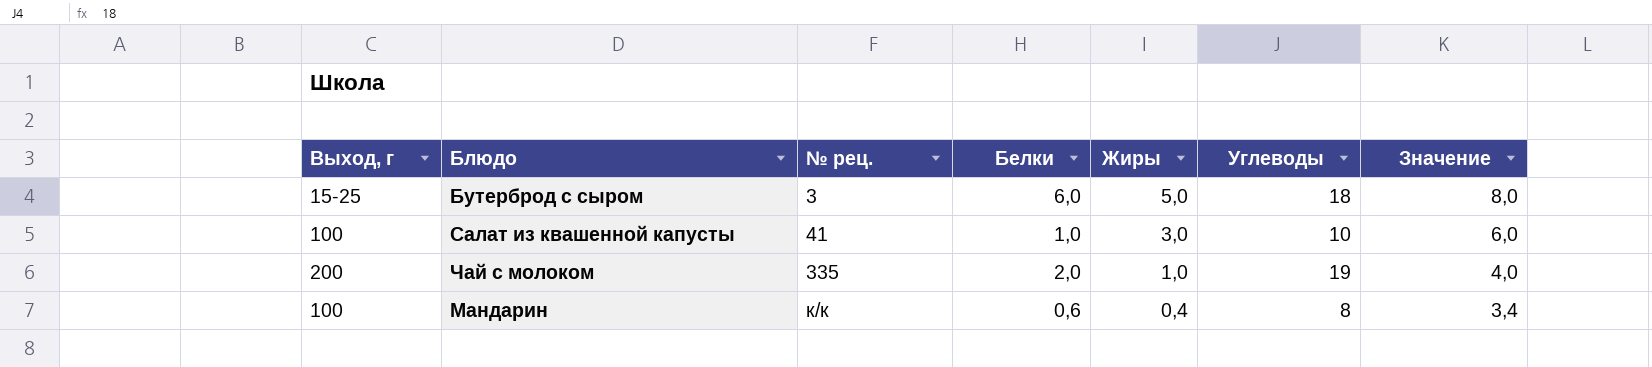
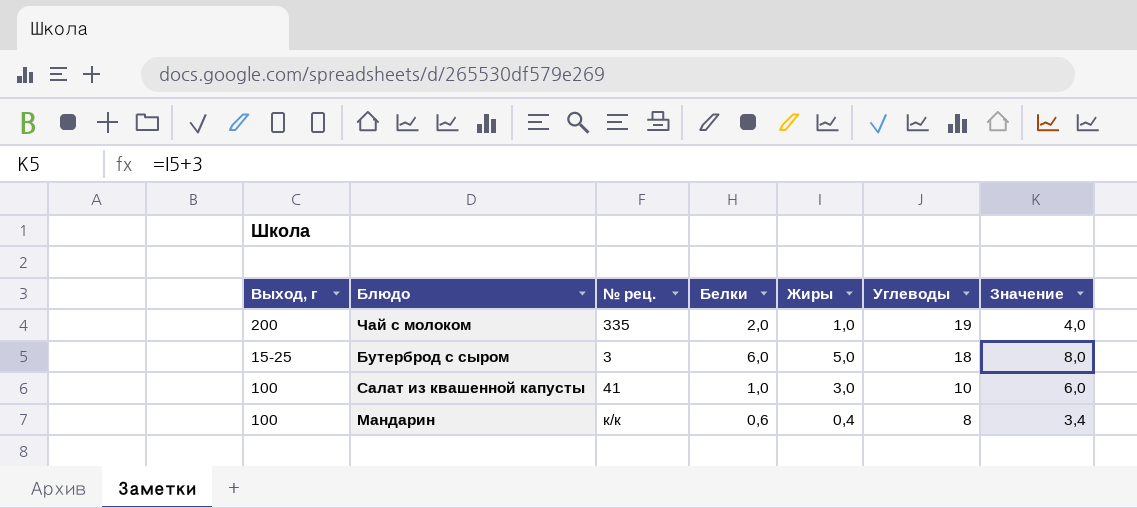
row order: № рец. ascending -> Углеводы descending

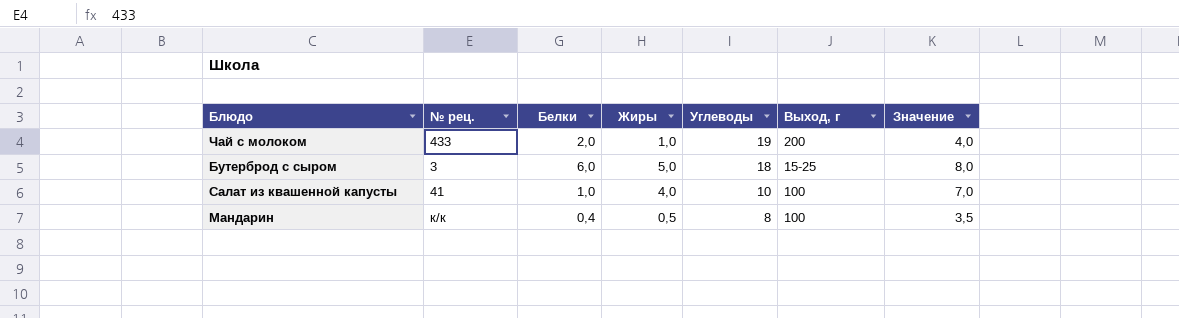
column Выход, г | position: 1 -> 6
Чай с молоком | № рец.: 335 -> 433
Салат из квашенной капусты | Жиры: 3,0 -> 4,0
Салат из квашенной капусты | Значение: 6,0 -> 7,0
Мандарин | Белки: 0,6 -> 0,4
Мандарин | Жиры: 0,4 -> 0,5
Мандарин | Значение: 3,4 -> 3,5

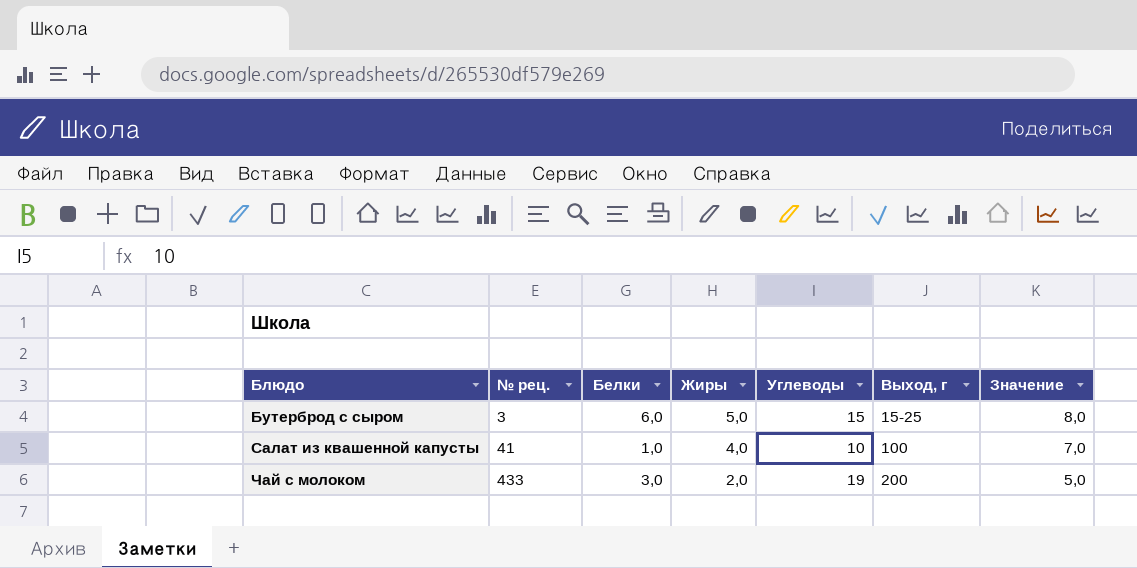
row order: Углеводы descending -> Блюдо ascending
row Мандарин: к/к | 0,4 | 0,5 | 8 | 100 | 3,5 -> none
Бутерброд с сыром | Углеводы: 18 -> 15
Чай с молоком | Белки: 2,0 -> 3,0
Чай с молоком | Жиры: 1,0 -> 2,0
Чай с молоком | Значение: 4,0 -> 5,0

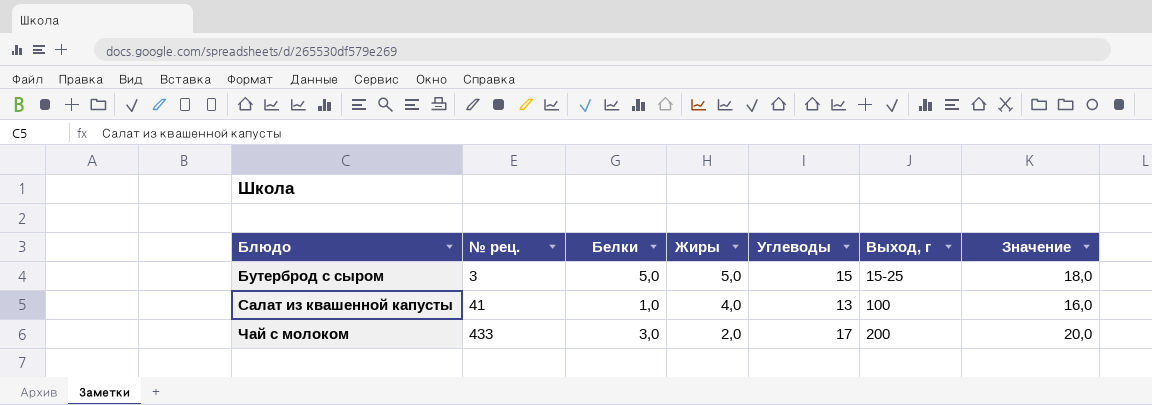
column Значение | formula: [Жиры] + 3 -> [Углеводы] + 3
Бутерброд с сыром | Белки: 6,0 -> 5,0
Салат из квашенной капусты | Углеводы: 10 -> 13
Чай с молоком | Углеводы: 19 -> 17

